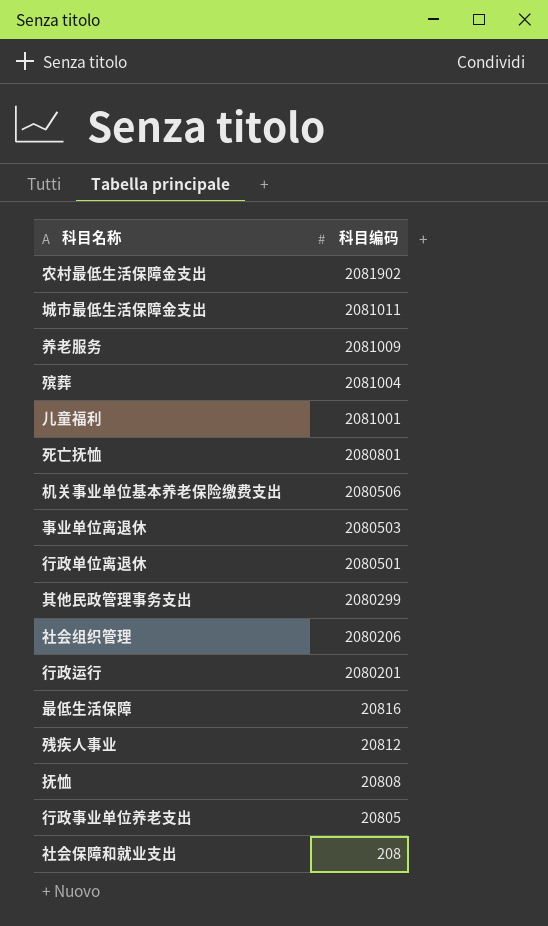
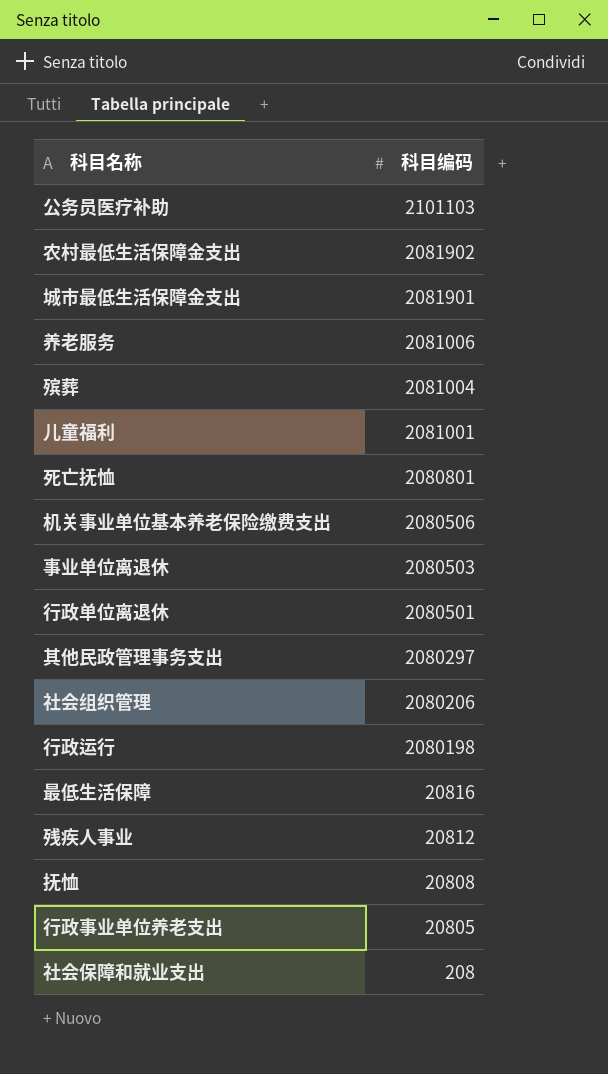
row 公务员医疗补助: none -> 2101103
城市最低生活保障金支出 | 科目编码: 2081011 -> 2081901
养老服务 | 科目编码: 2081009 -> 2081006
其他民政管理事务支出 | 科目编码: 2080299 -> 2080297
行政运行 | 科目编码: 2080201 -> 2080198

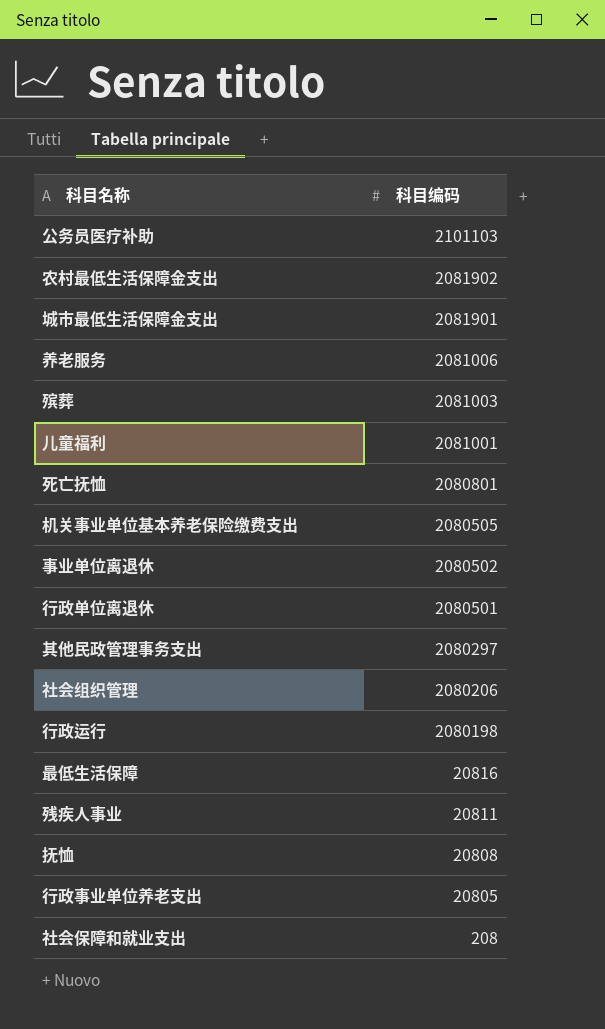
殡葬 | 科目编码: 2081004 -> 2081003
机关事业单位基本养老保险缴费支出 | 科目编码: 2080506 -> 2080505
事业单位离退休 | 科目编码: 2080503 -> 2080502
残疾人事业 | 科目编码: 20812 -> 20811

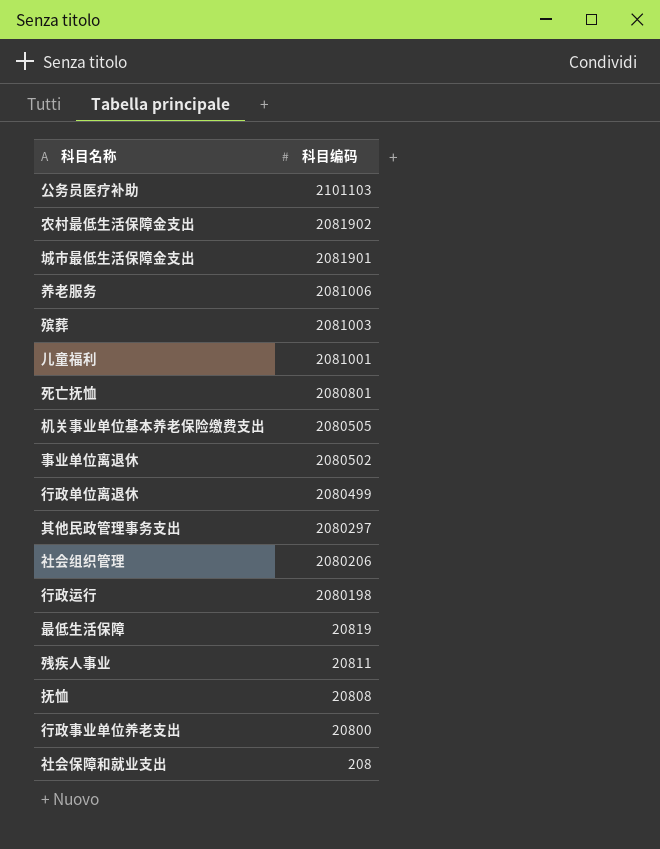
行政单位离退休 | 科目编码: 2080501 -> 2080499
最低生活保障 | 科目编码: 20816 -> 20819
行政事业单位养老支出 | 科目编码: 20805 -> 20800

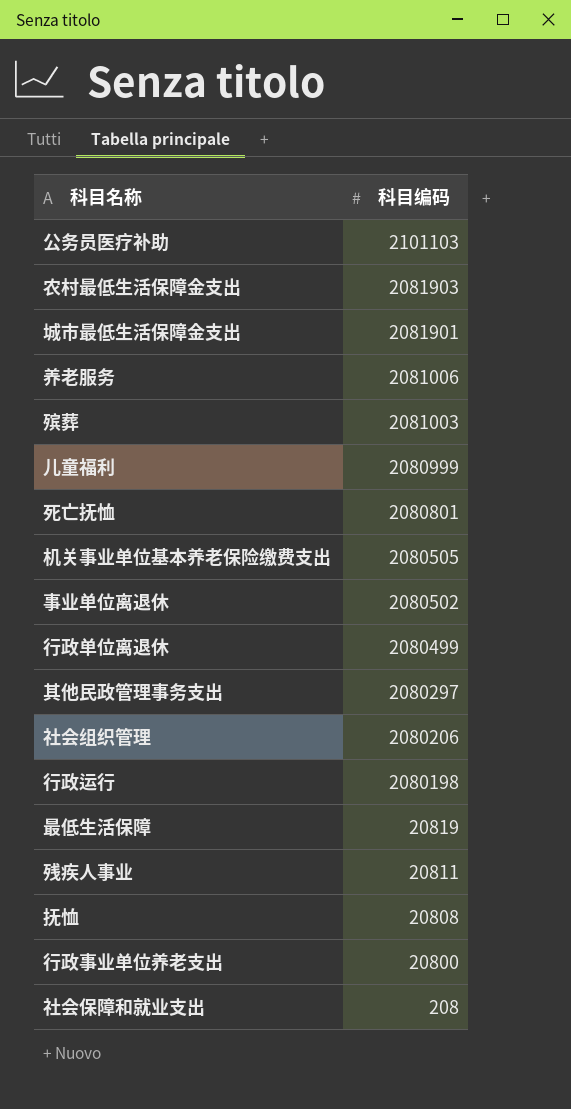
农村最低生活保障金支出 | 科目编码: 2081902 -> 2081903
儿童福利 | 科目编码: 2081001 -> 2080999

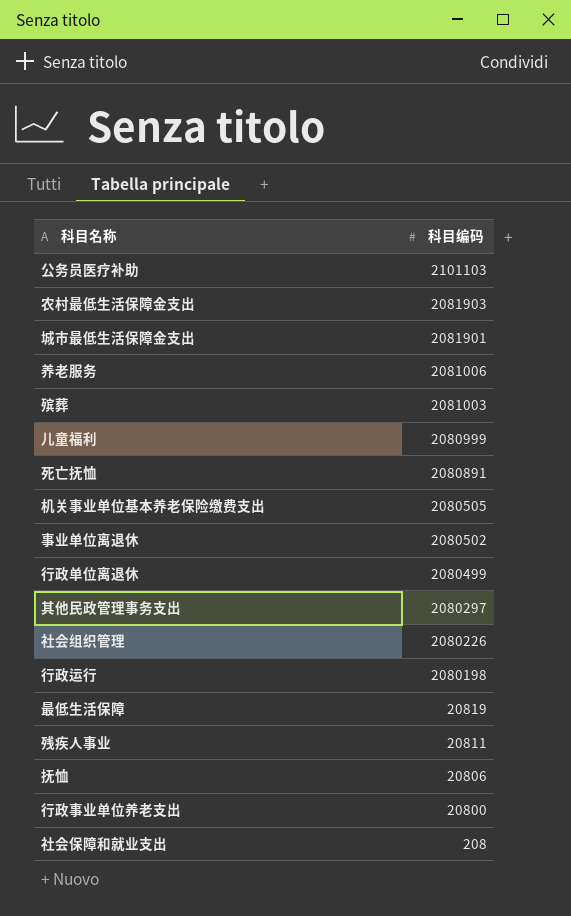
死亡抚恤 | 科目编码: 2080801 -> 2080891
社会组织管理 | 科目编码: 2080206 -> 2080226
抚恤 | 科目编码: 20808 -> 20806

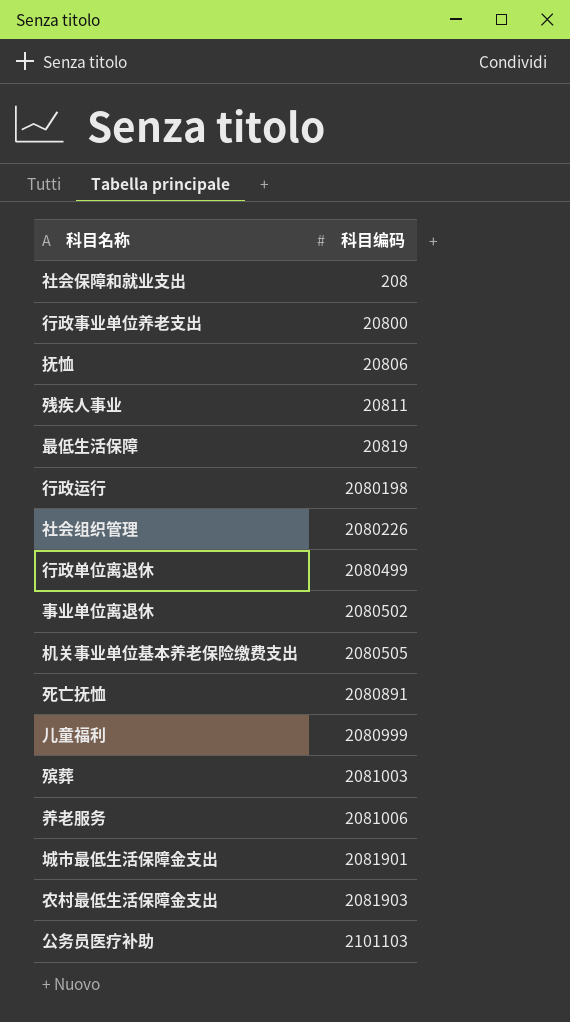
row order: 科目编码 descending -> 科目编码 ascending
row 其他民政管理事务支出: 2080297 -> none

